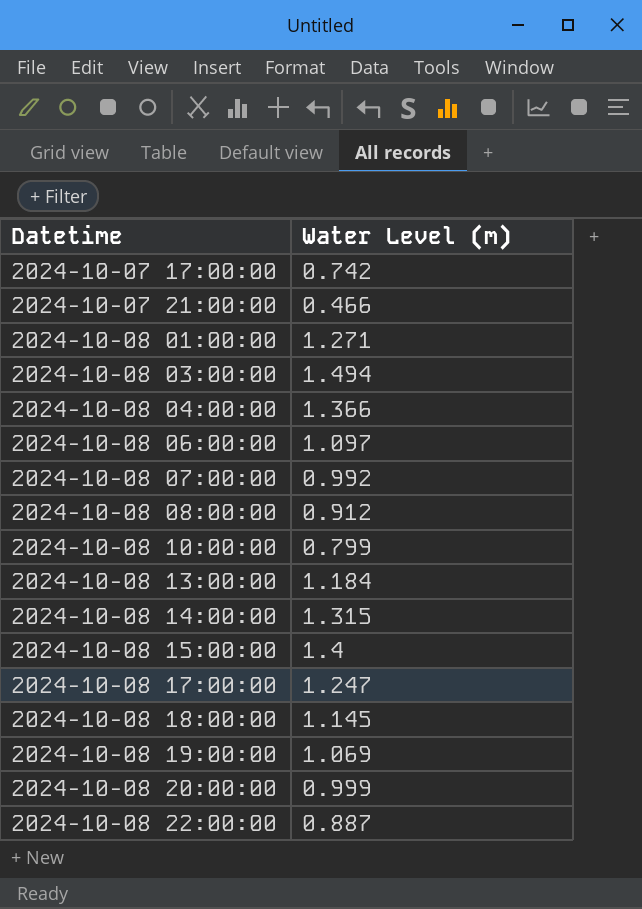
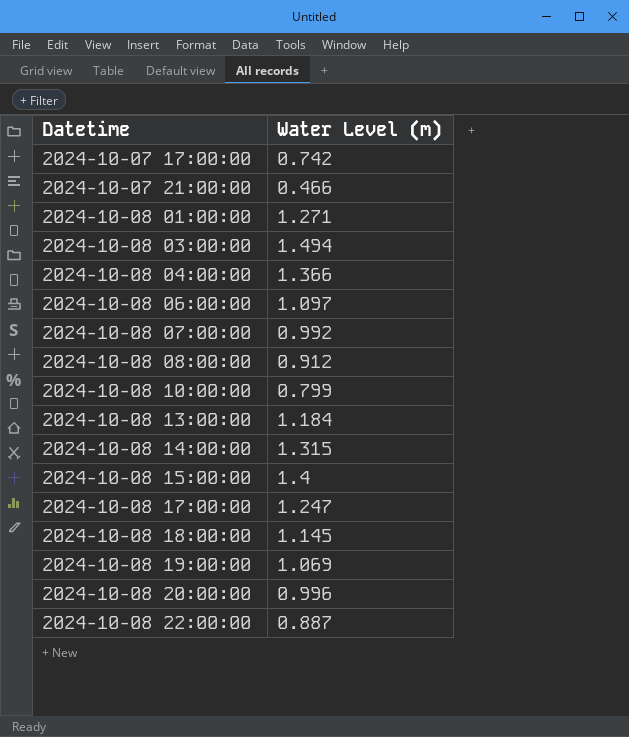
2024-10-08 20:00:00 | Water Level (m): 0.999 -> 0.996

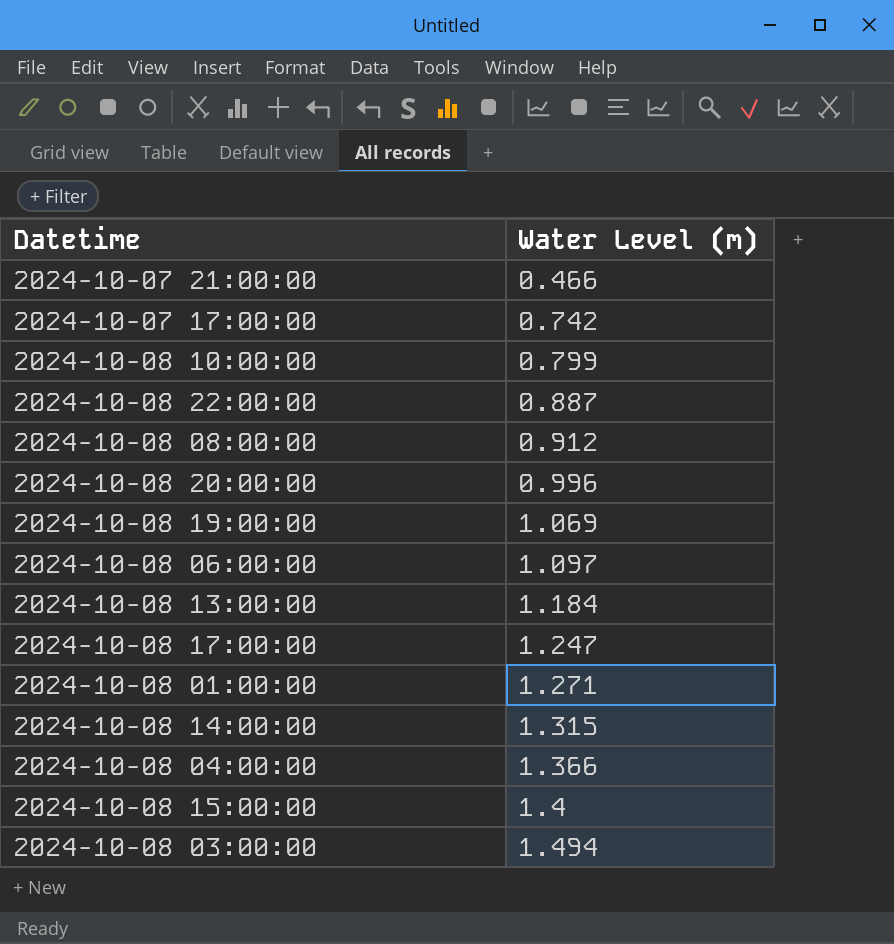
row order: Datetime ascending -> Water Level (m) ascending
row 2024-10-08 07:00:00: 0.992 -> none
row 2024-10-08 18:00:00: 1.145 -> none

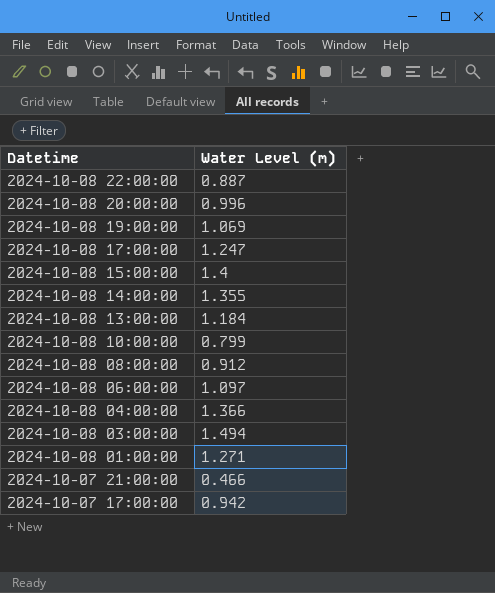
row order: Water Level (m) ascending -> Datetime descending
2024-10-08 14:00:00 | Water Level (m): 1.315 -> 1.355
2024-10-07 17:00:00 | Water Level (m): 0.742 -> 0.942

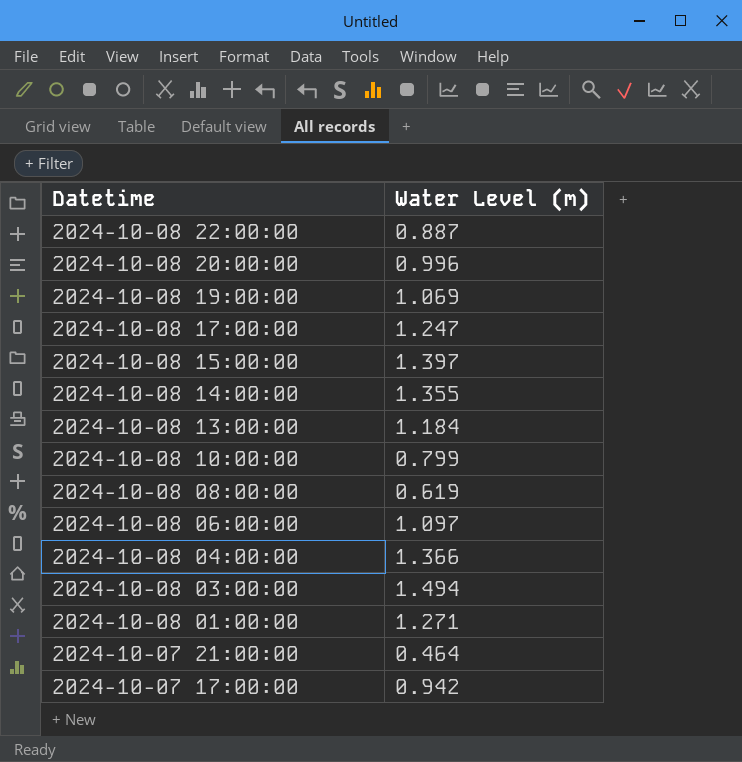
2024-10-08 15:00:00 | Water Level (m): 1.4 -> 1.397
2024-10-08 08:00:00 | Water Level (m): 0.912 -> 0.619
2024-10-07 21:00:00 | Water Level (m): 0.466 -> 0.464

